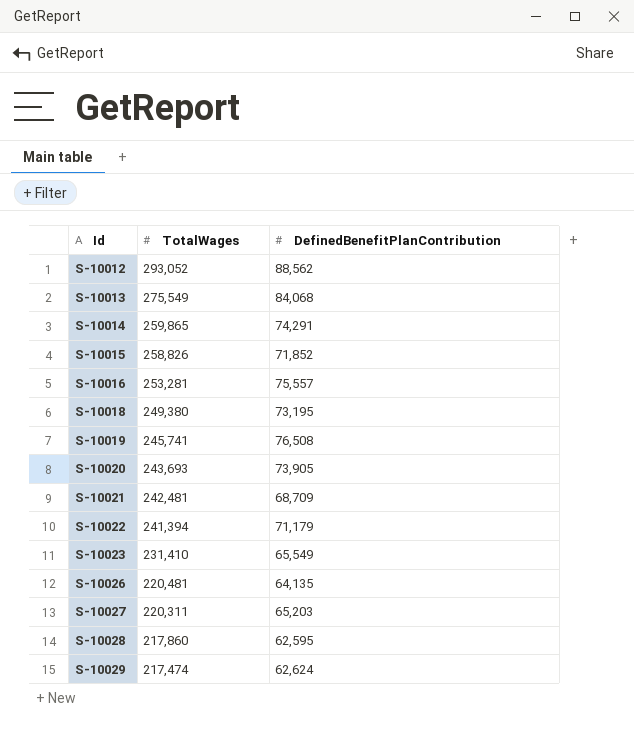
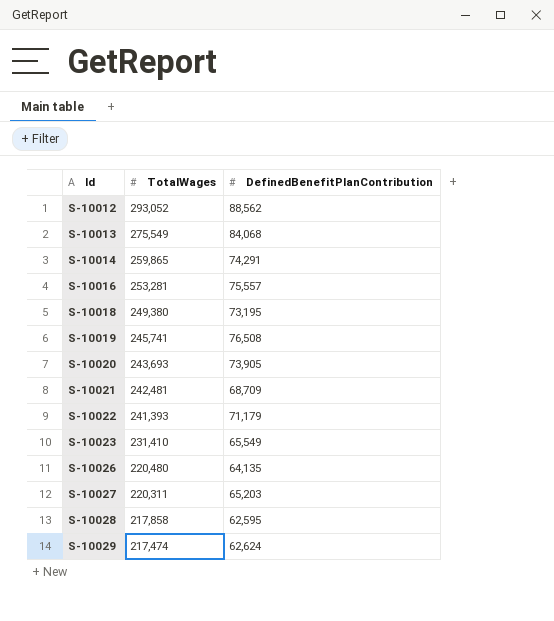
row S-10015: 258,826 | 71,852 -> none
S-10022 | TotalWages: 241,394 -> 241,393
S-10026 | TotalWages: 220,481 -> 220,480
S-10028 | TotalWages: 217,860 -> 217,858

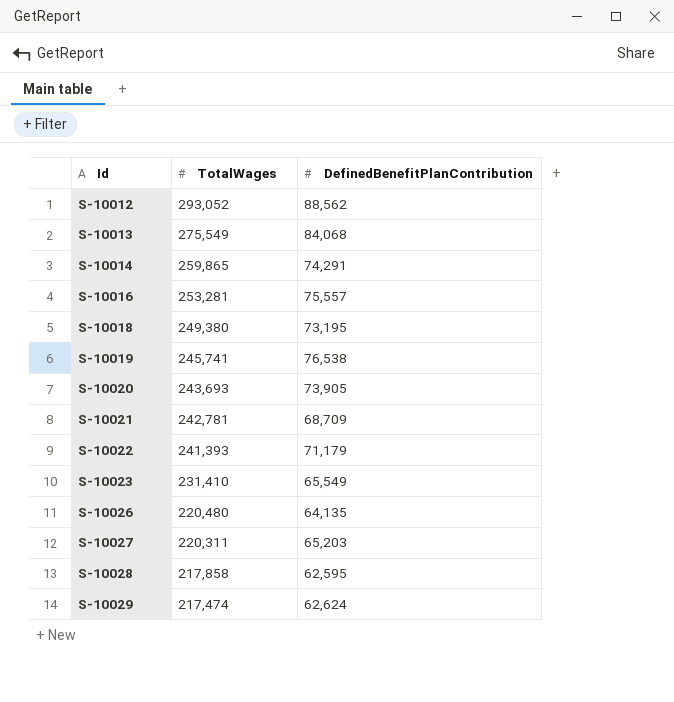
S-10019 | DefinedBenefitPlanContribution: 76,508 -> 76,538
S-10021 | TotalWages: 242,481 -> 242,781

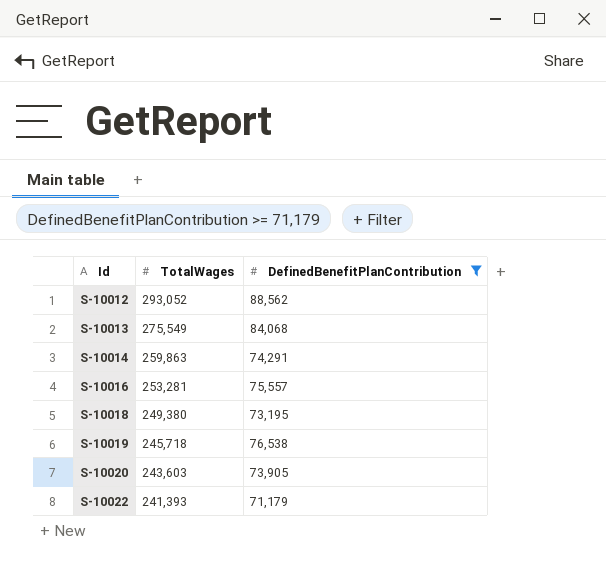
filter: none -> DefinedBenefitPlanContribution >= 71,179
S-10014 | TotalWages: 259,865 -> 259,863
S-10019 | TotalWages: 245,741 -> 245,718
S-10020 | TotalWages: 243,693 -> 243,603

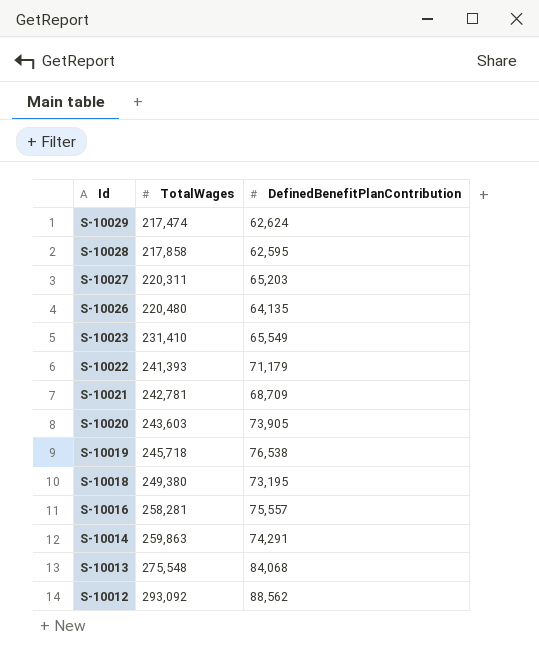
filter: DefinedBenefitPlanContribution >= 71,179 -> none
row order: Id ascending -> Id descending
S-10016 | TotalWages: 253,281 -> 258,281
S-10013 | TotalWages: 275,549 -> 275,548
S-10012 | TotalWages: 293,052 -> 293,092

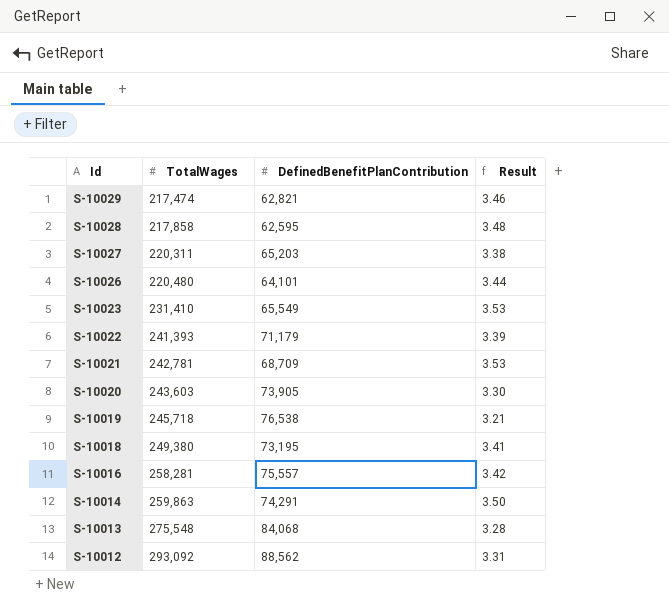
column Result | formula: none -> [TotalWages] / [DefinedBenefitPlanContribution]
S-10029 | DefinedBenefitPlanContribution: 62,624 -> 62,821
S-10026 | DefinedBenefitPlanContribution: 64,135 -> 64,101

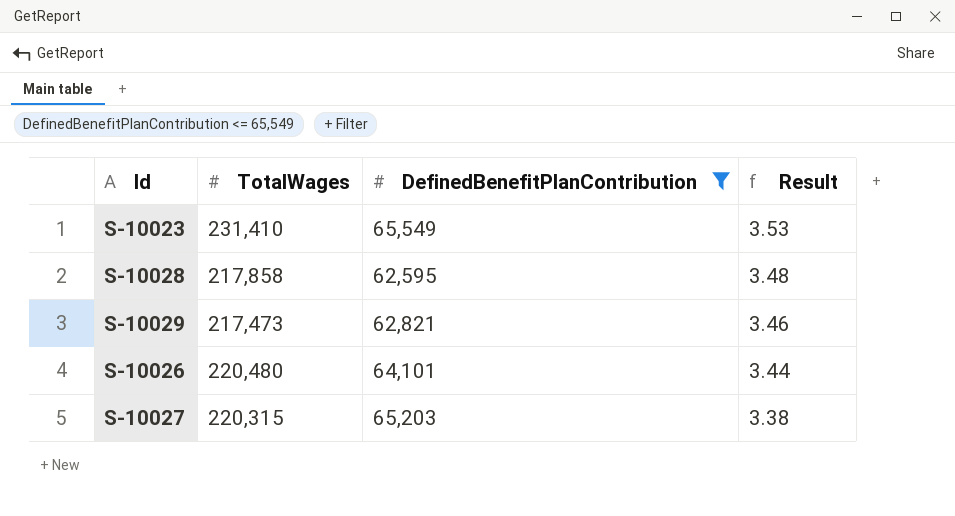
filter: none -> DefinedBenefitPlanContribution <= 65,549
row order: Id descending -> Result descending
S-10029 | TotalWages: 217,474 -> 217,473
S-10027 | TotalWages: 220,311 -> 220,315

